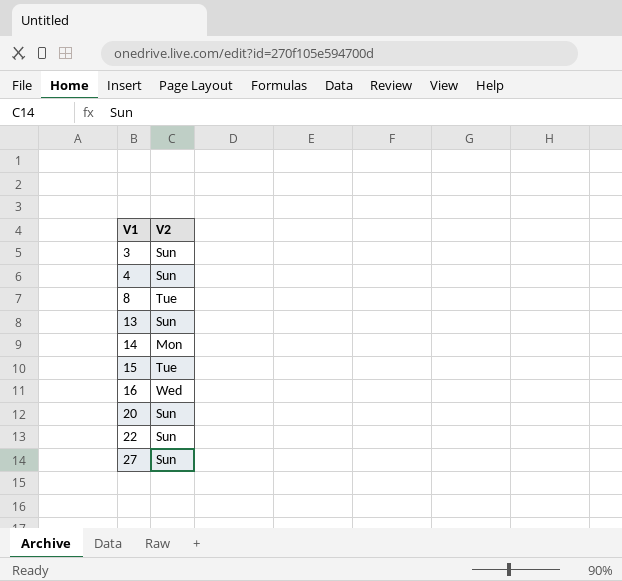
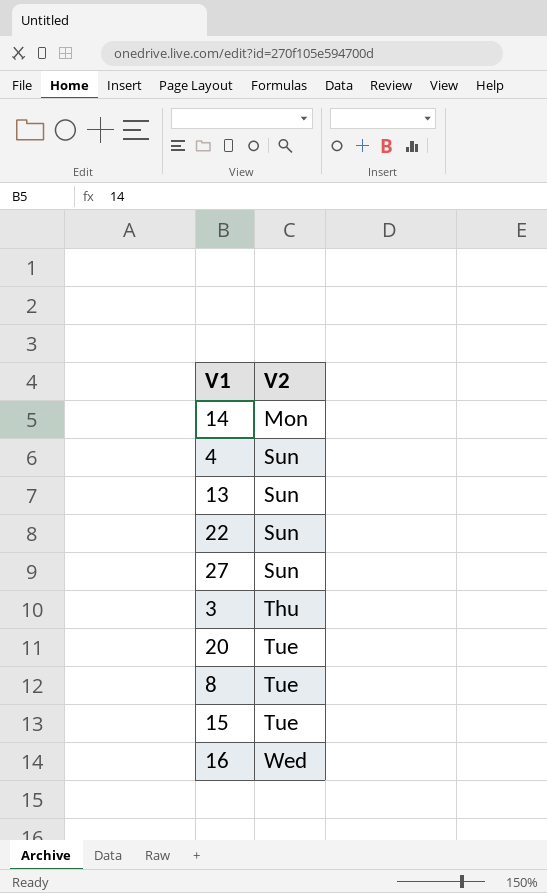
row order: V1 ascending -> V2 ascending
3 | V2: Sun -> Thu
20 | V2: Sun -> Tue

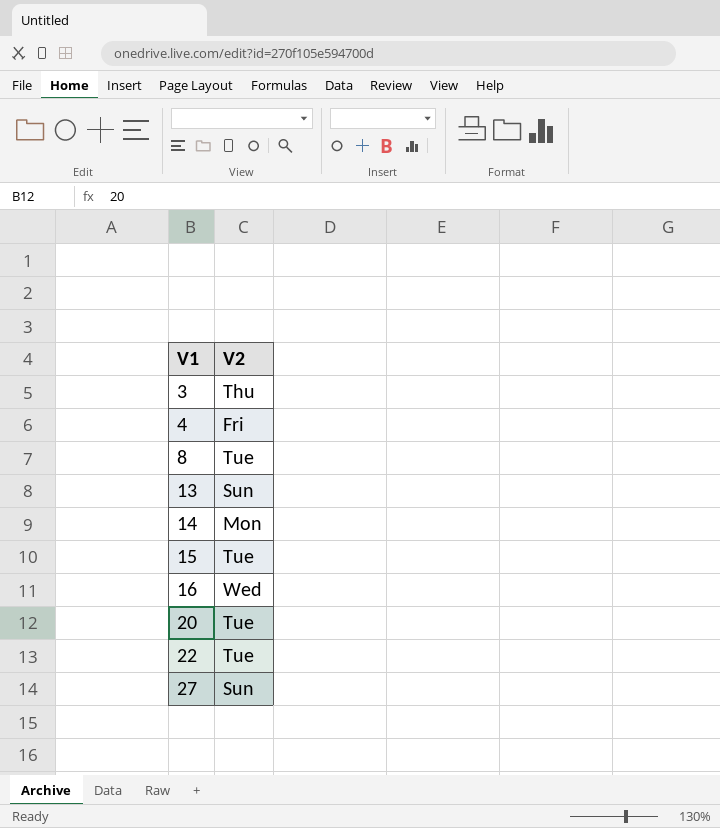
row order: V2 ascending -> V1 ascending
4 | V2: Sun -> Fri
22 | V2: Sun -> Tue

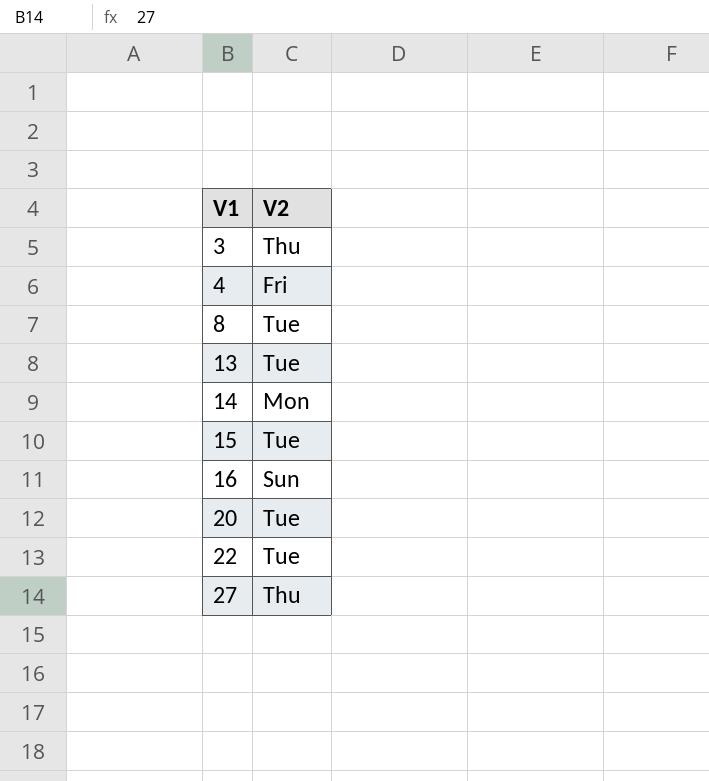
13 | V2: Sun -> Tue
16 | V2: Wed -> Sun
27 | V2: Sun -> Thu

